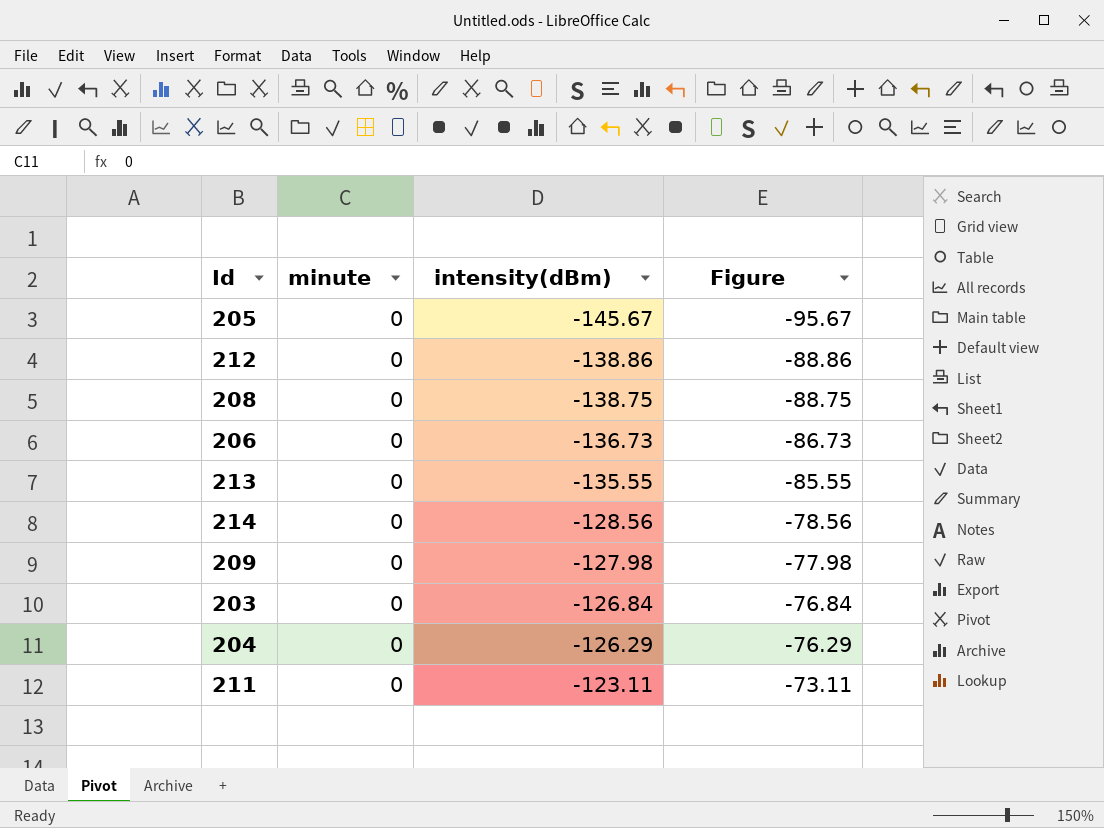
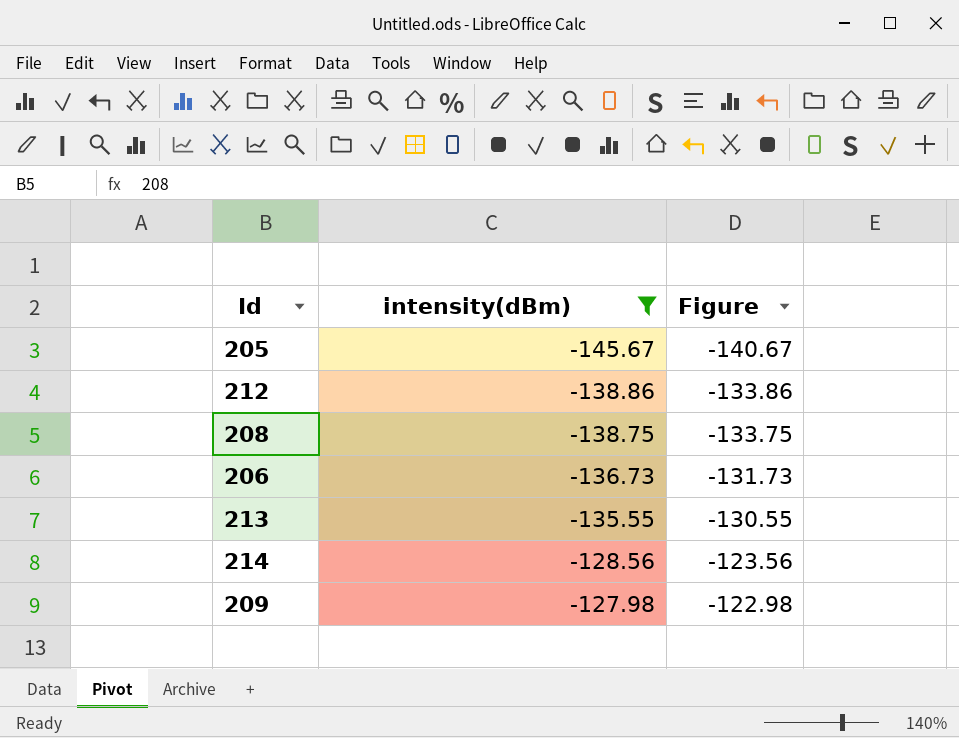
filter: none -> intensity(dBm) <= -127.98
column minute | position: 2 -> none
column Figure | formula: [intensity(dBm)] + 50 -> [intensity(dBm)] + 5

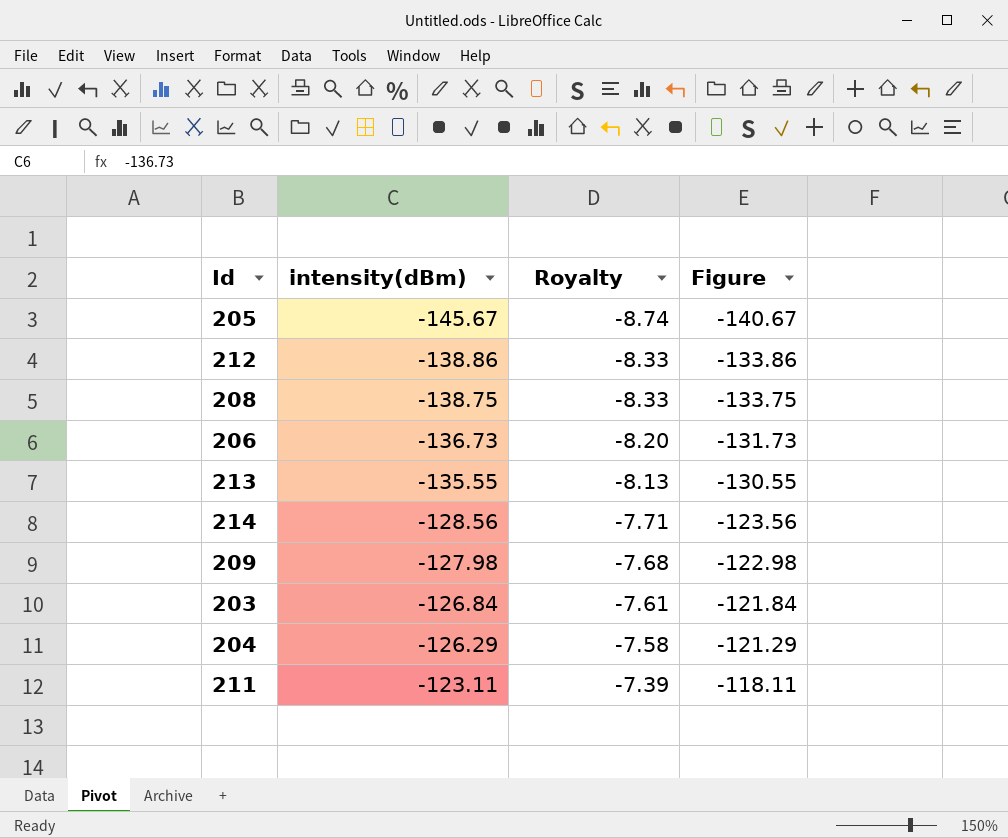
filter: intensity(dBm) <= -127.98 -> none
column Royalty | formula: none -> [intensity(dBm)] * 0.06

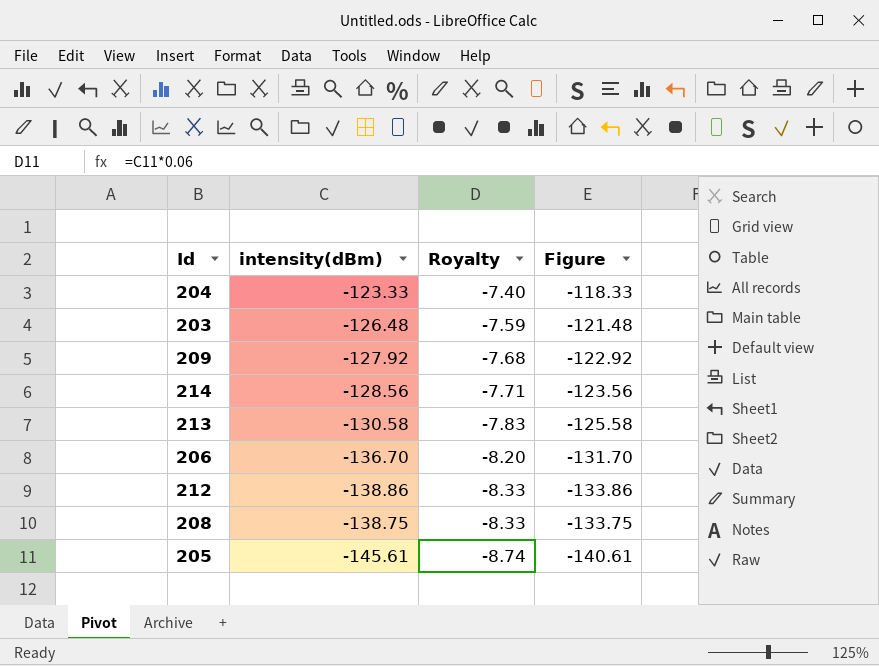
row order: intensity(dBm) ascending -> Royalty descending
row 211: -123.11 | -7.39 | -118.11 -> none
204 | intensity(dBm): -126.29 -> -123.33
204 | Royalty: -7.58 -> -7.40
204 | Figure: -121.29 -> -118.33
203 | intensity(dBm): -126.84 -> -126.48
203 | Royalty: -7.61 -> -7.59
203 | Figure: -121.84 -> -121.48
209 | intensity(dBm): -127.98 -> -127.92
209 | Figure: -122.98 -> -122.92
213 | intensity(dBm): -135.55 -> -130.58
213 | Royalty: -8.13 -> -7.83
213 | Figure: -130.55 -> -125.58
206 | intensity(dBm): -136.73 -> -136.70
206 | Figure: -131.73 -> -131.70
205 | intensity(dBm): -145.67 -> -145.61
205 | Figure: -140.67 -> -140.61

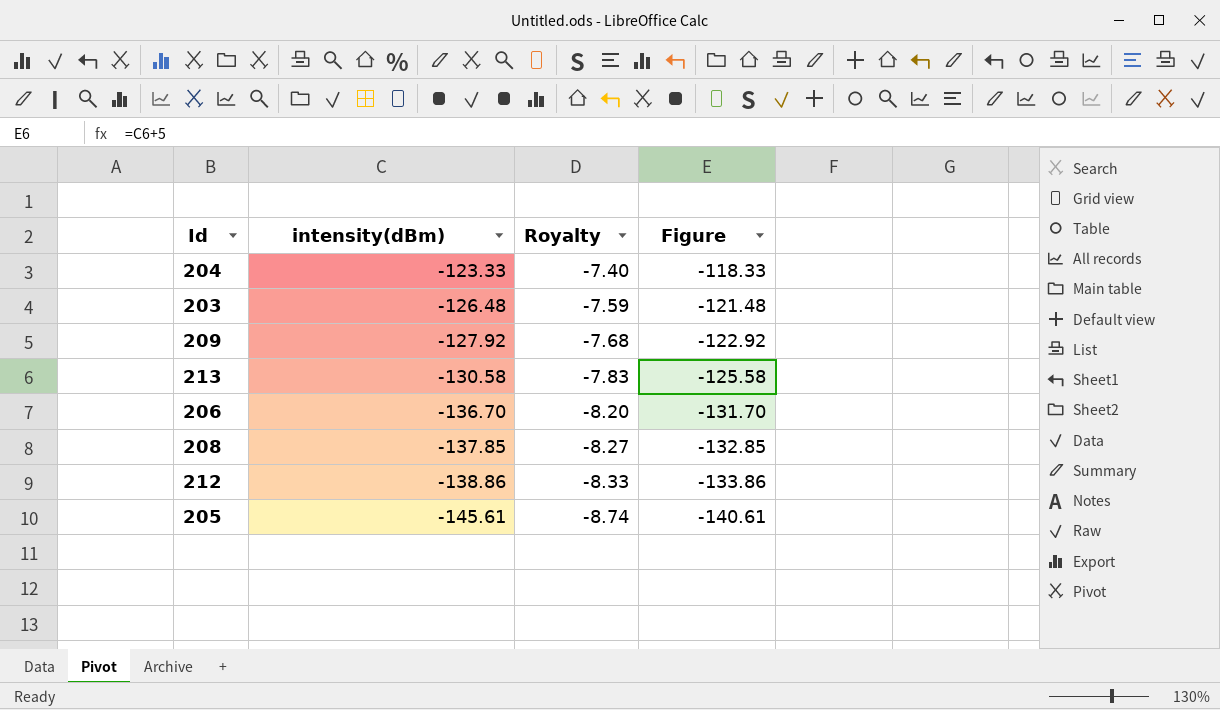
row order: Royalty descending -> intensity(dBm) descending
row 214: -128.56 | -7.71 | -123.56 -> none
208 | intensity(dBm): -138.75 -> -137.85
208 | Royalty: -8.33 -> -8.27
208 | Figure: -133.75 -> -132.85

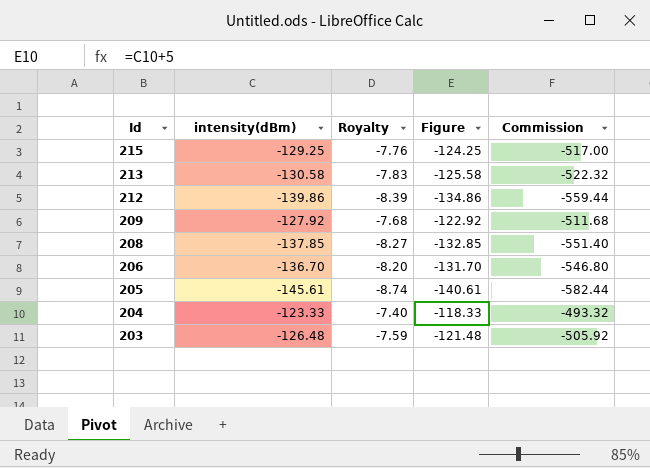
row order: intensity(dBm) descending -> Id descending
column Commission | formula: none -> [intensity(dBm)] * 4
row 215: none -> -129.25 | -7.76 | -124.25 | -517.00
212 | intensity(dBm): -138.86 -> -139.86
212 | Royalty: -8.33 -> -8.39
212 | Figure: -133.86 -> -134.86

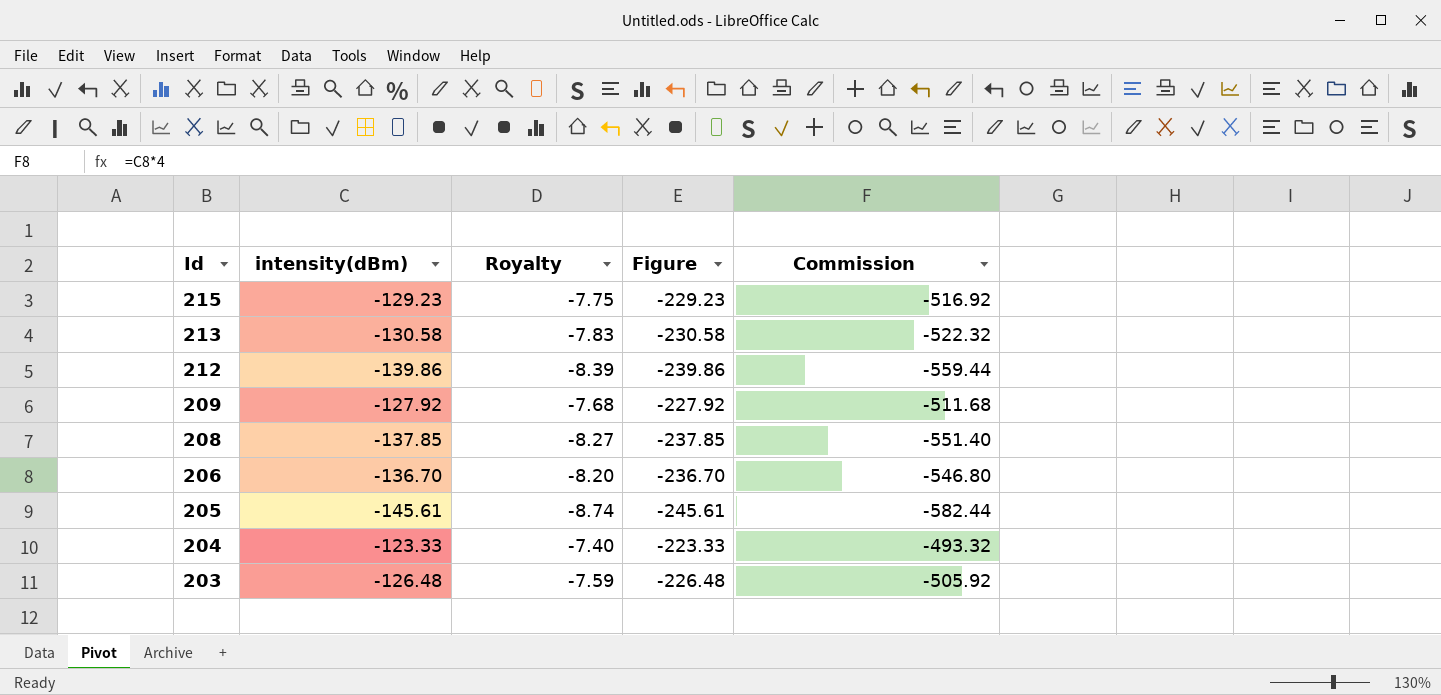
column Figure | formula: [intensity(dBm)] + 5 -> [intensity(dBm)] - 100
215 | intensity(dBm): -129.25 -> -129.23
215 | Royalty: -7.76 -> -7.75
215 | Commission: -517.00 -> -516.92

